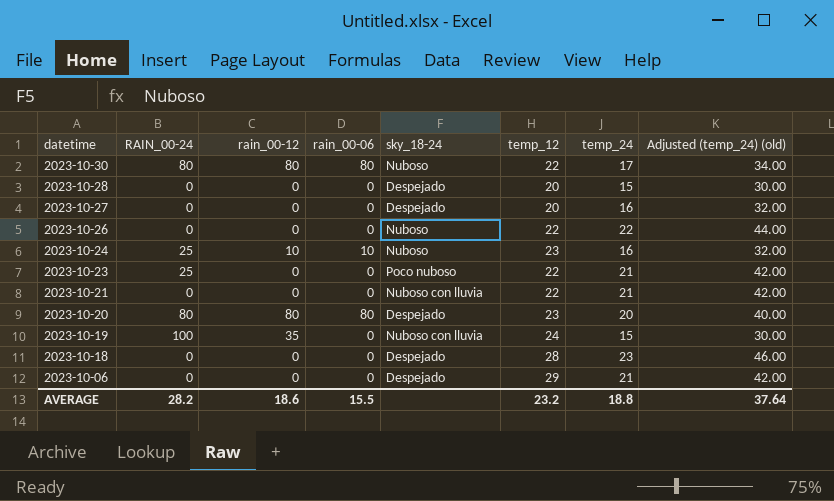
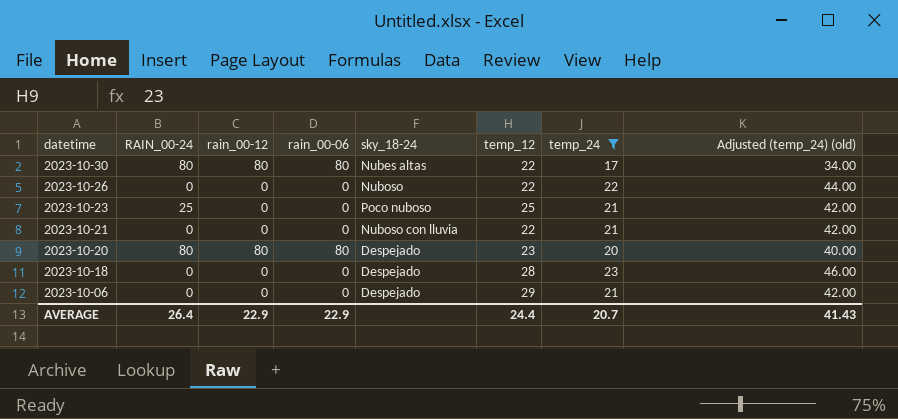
filter: none -> temp_24 >= 17
2023-10-30 | sky_18-24: Nuboso -> Nubes altas
2023-10-23 | temp_12: 22 -> 25
AVERAGE | RAIN_00-24: 28.2 -> 26.4
AVERAGE | rain_00-12: 18.6 -> 22.9
AVERAGE | rain_00-06: 15.5 -> 22.9
AVERAGE | temp_12: 23.2 -> 24.4
AVERAGE | temp_24: 18.8 -> 20.7
AVERAGE | Adjusted (temp_24) (old): 37.64 -> 41.43

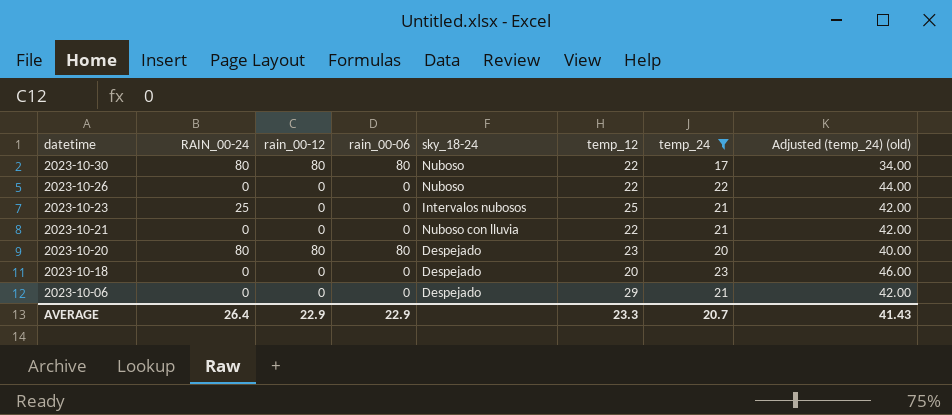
2023-10-30 | sky_18-24: Nubes altas -> Nuboso
2023-10-23 | sky_18-24: Poco nuboso -> Intervalos nubosos
2023-10-18 | temp_12: 28 -> 20
AVERAGE | temp_12: 24.4 -> 23.3

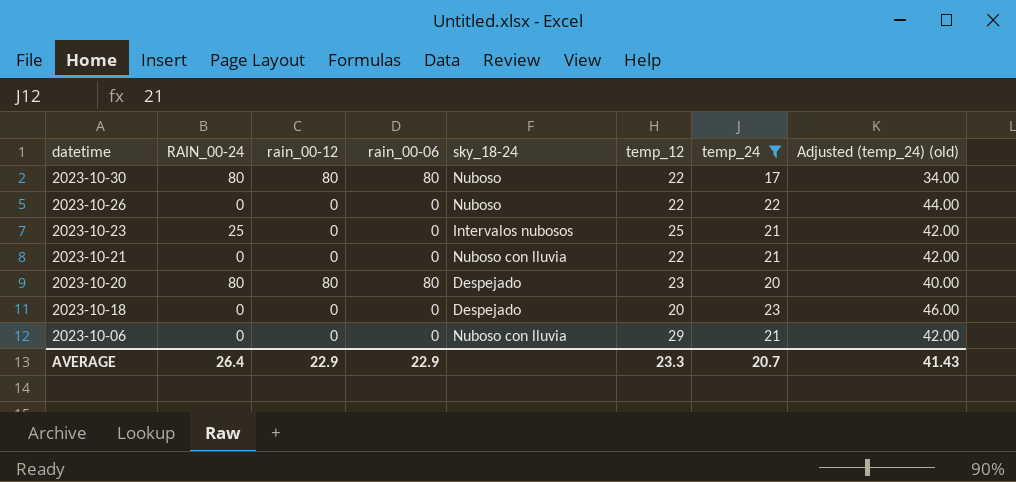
2023-10-06 | sky_18-24: Despejado -> Nuboso con lluvia

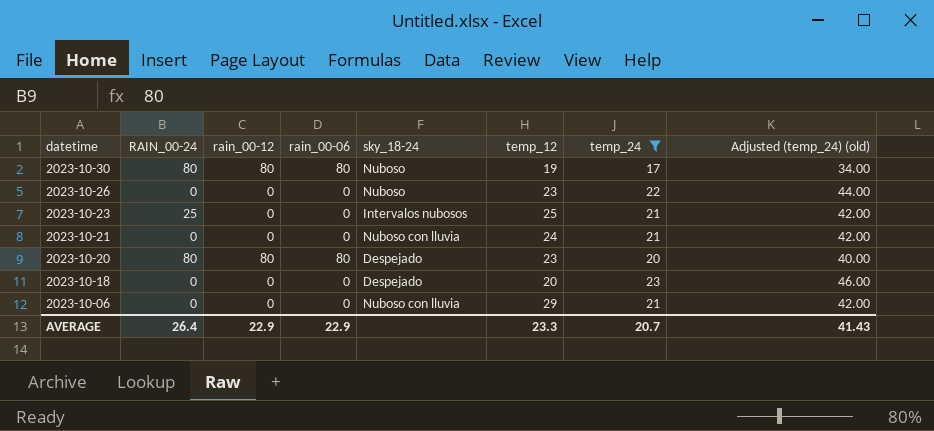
2023-10-30 | temp_12: 22 -> 19
2023-10-26 | temp_12: 22 -> 23
2023-10-21 | temp_12: 22 -> 24

